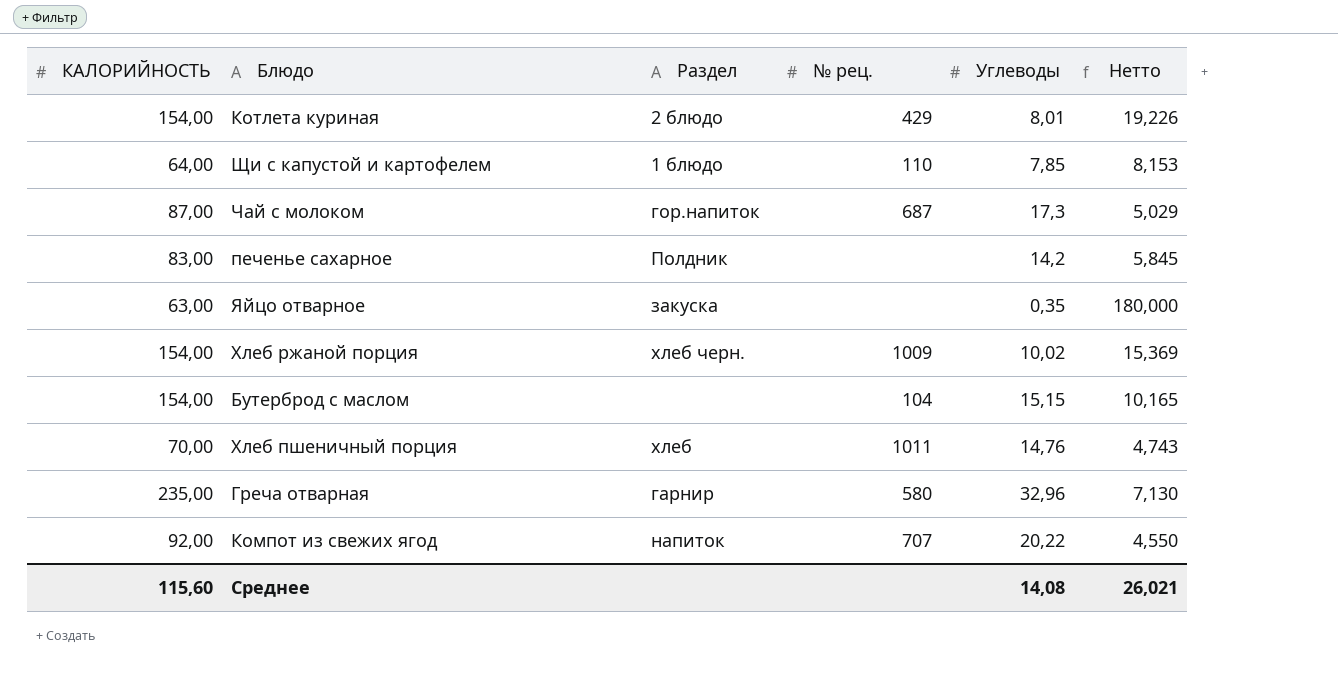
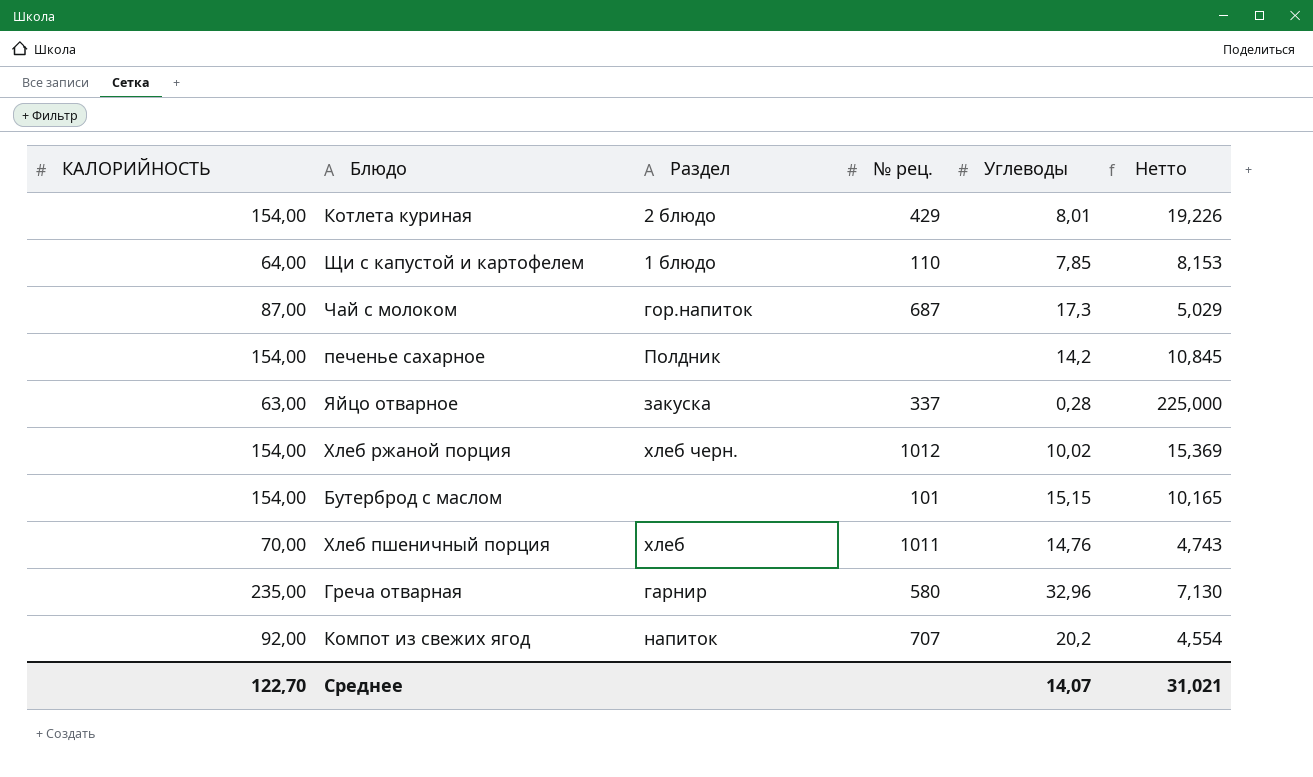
печенье сахарное | КАЛОРИЙНОСТЬ: 83,00 -> 154,00
печенье сахарное | Нетто: 5,845 -> 10,845
Яйцо отварное | № рец.: none -> 337
Яйцо отварное | Углеводы: 0,35 -> 0,28
Яйцо отварное | Нетто: 180,000 -> 225,000
Хлеб ржаной порция | № рец.: 1009 -> 1012
Бутерброд с маслом | № рец.: 104 -> 101
Компот из свежих ягод | Углеводы: 20,22 -> 20,2
Компот из свежих ягод | Нетто: 4,550 -> 4,554
Среднее | КАЛОРИЙНОСТЬ: 115,60 -> 122,70
Среднее | Углеводы: 14,08 -> 14,07
Среднее | Нетто: 26,021 -> 31,021

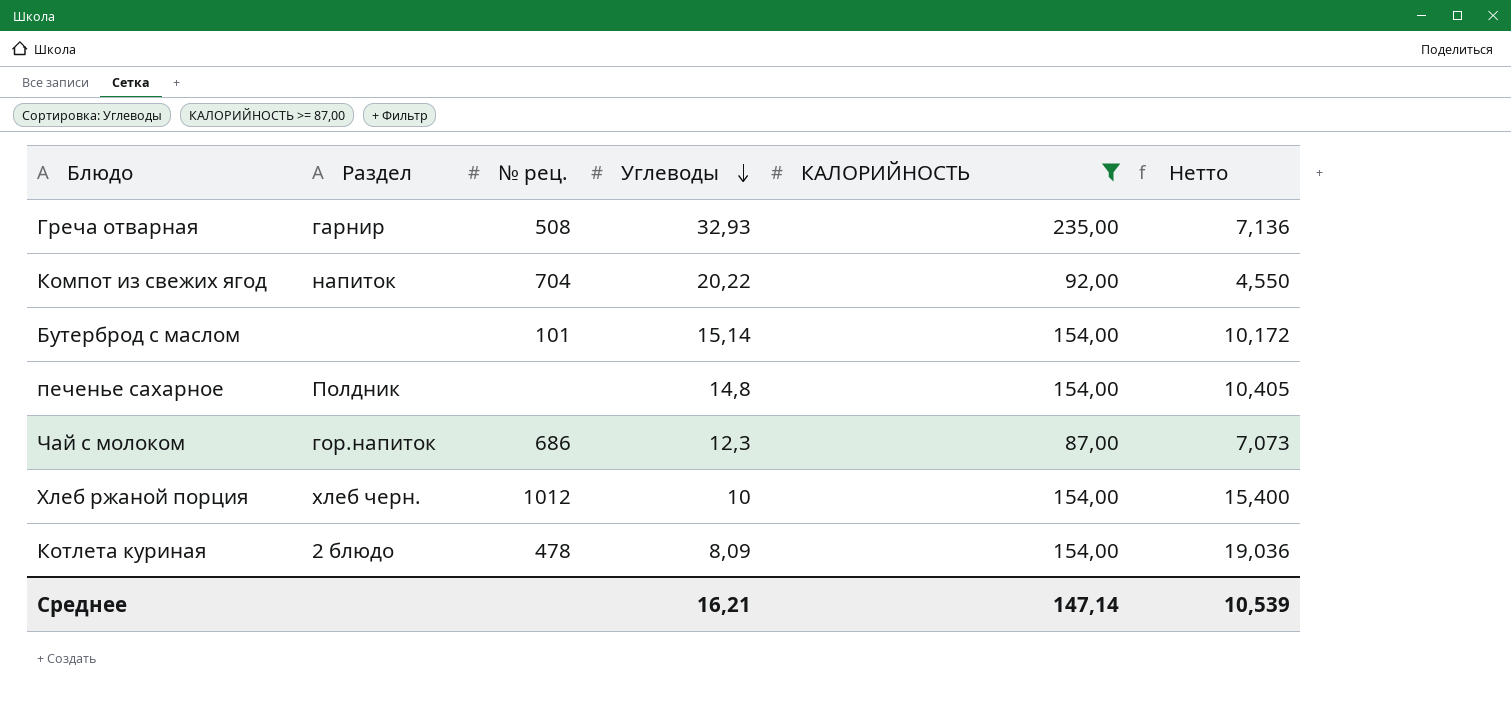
filter: none -> КАЛОРИЙНОСТЬ >= 87,00
row order: none -> Углеводы descending
column КАЛОРИЙНОСТЬ | position: 1 -> 5
Греча отварная | № рец.: 580 -> 508
Греча отварная | Углеводы: 32,96 -> 32,93
Греча отварная | Нетто: 7,130 -> 7,136
Компот из свежих ягод | № рец.: 707 -> 704
Компот из свежих ягод | Углеводы: 20,2 -> 20,22
Компот из свежих ягод | Нетто: 4,554 -> 4,550
Бутерброд с маслом | Углеводы: 15,15 -> 15,14
Бутерброд с маслом | Нетто: 10,165 -> 10,172
печенье сахарное | Углеводы: 14,2 -> 14,8
печенье сахарное | Нетто: 10,845 -> 10,405
Чай с молоком | № рец.: 687 -> 686
Чай с молоком | Углеводы: 17,3 -> 12,3
Чай с молоком | Нетто: 5,029 -> 7,073
Хлеб ржаной порция | Углеводы: 10,02 -> 10
Хлеб ржаной порция | Нетто: 15,369 -> 15,400
Котлета куриная | № рец.: 429 -> 478
Котлета куриная | Углеводы: 8,01 -> 8,09
Котлета куриная | Нетто: 19,226 -> 19,036
Среднее | Углеводы: 14,07 -> 16,21
Среднее | КАЛОРИЙНОСТЬ: 122,70 -> 147,14
Среднее | Нетто: 31,021 -> 10,539

